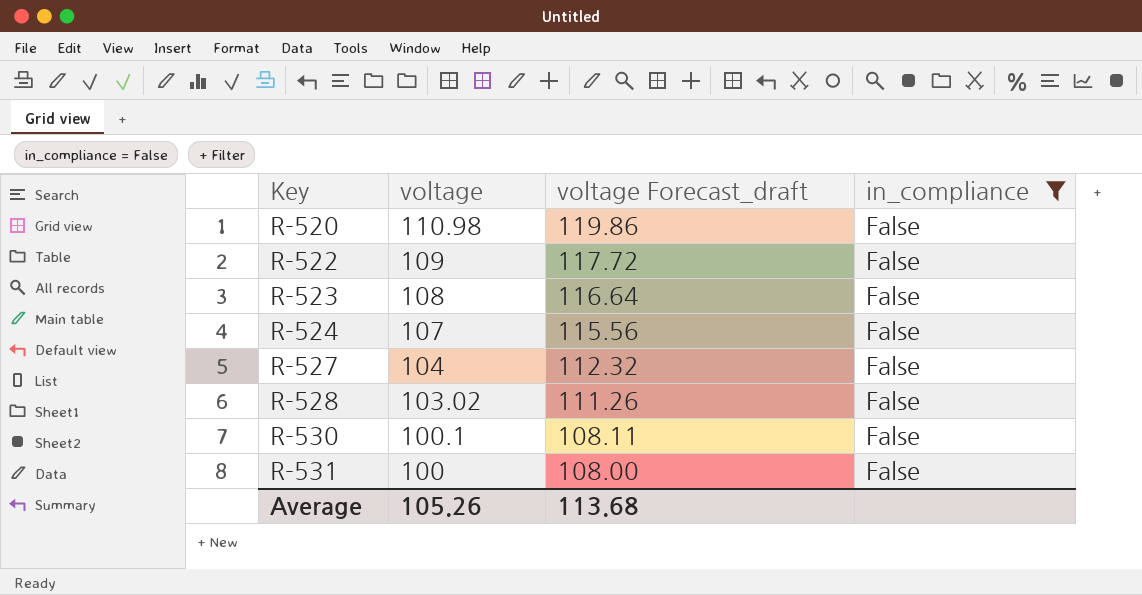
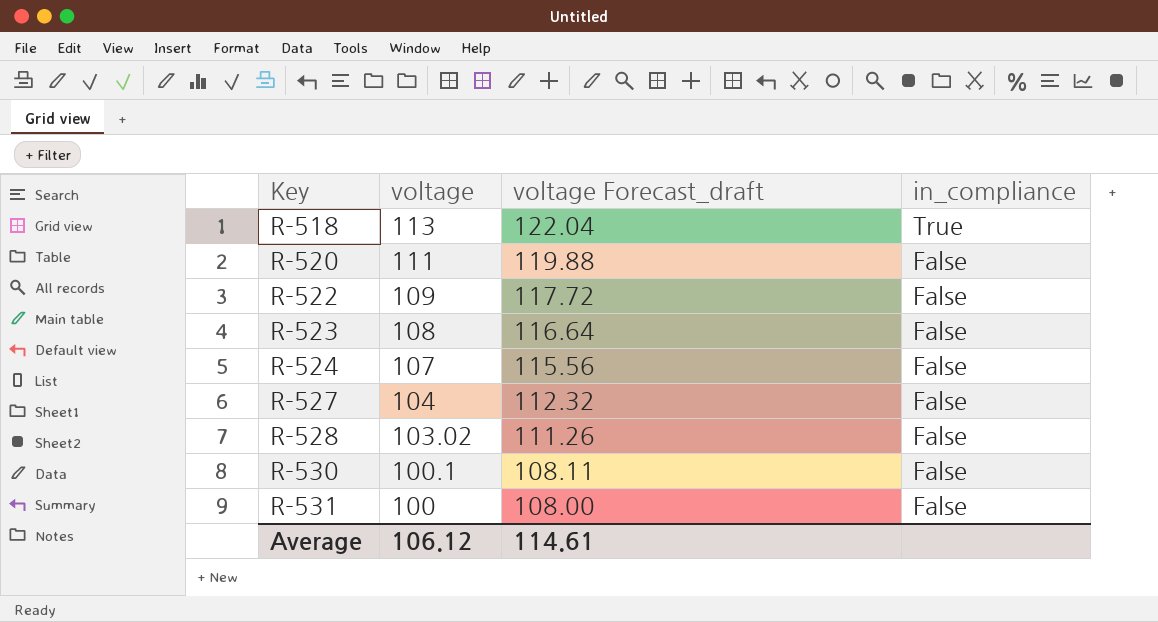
filter: in_compliance = False -> none
R-520 | voltage: 110.98 -> 111
R-520 | voltage Forecast_draft: 119.86 -> 119.88
Average | voltage: 105.26 -> 106.12
Average | voltage Forecast_draft: 113.68 -> 114.61

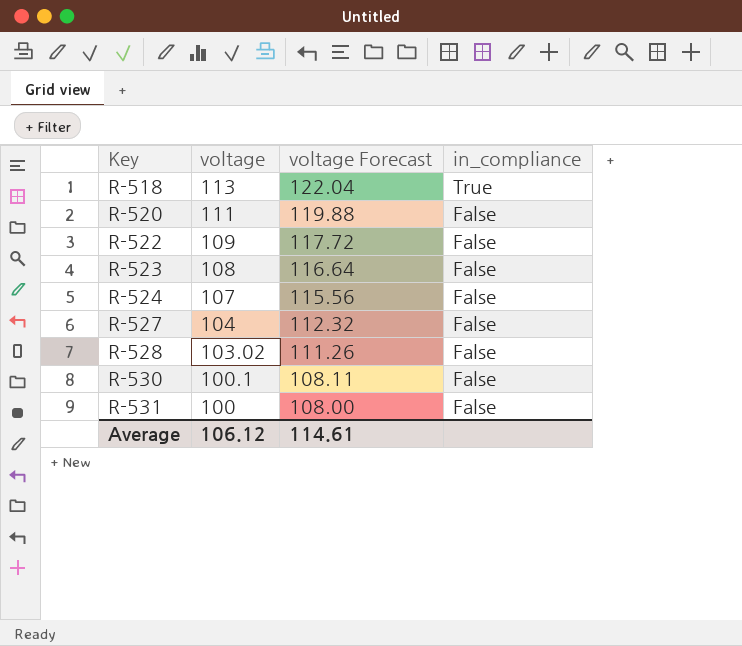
column name: voltage Forecast_draft -> voltage Forecast

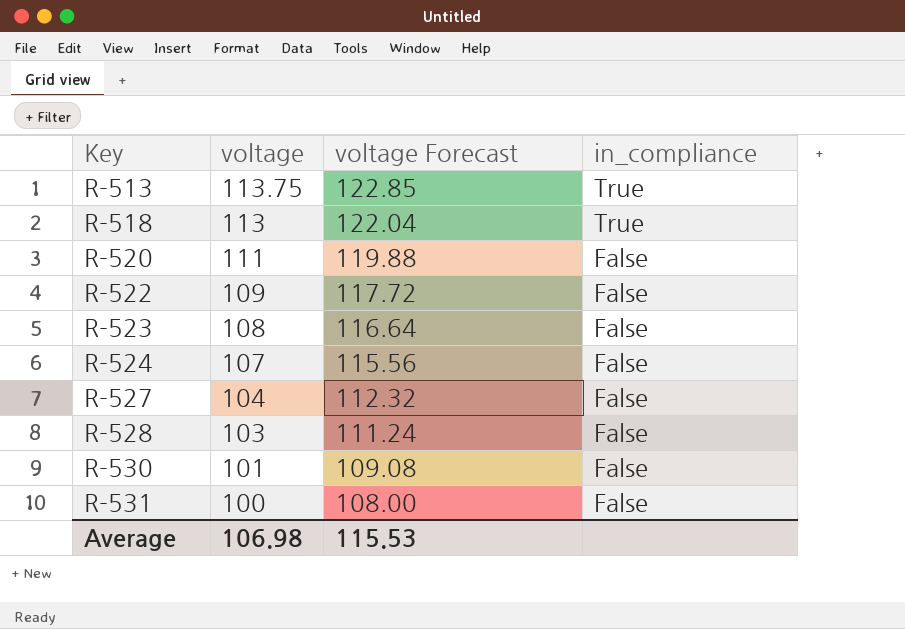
row R-513: none -> 113.75 | 122.85 | True
R-528 | voltage: 103.02 -> 103
R-528 | voltage Forecast: 111.26 -> 111.24
R-530 | voltage: 100.1 -> 101
R-530 | voltage Forecast: 108.11 -> 109.08
Average | voltage: 106.12 -> 106.98
Average | voltage Forecast: 114.61 -> 115.53

